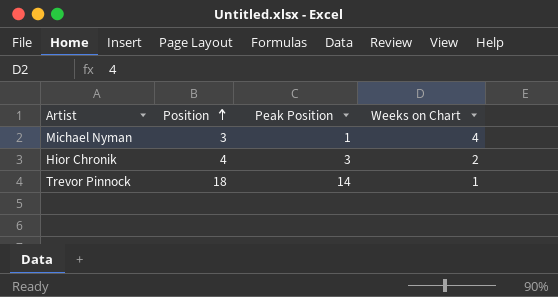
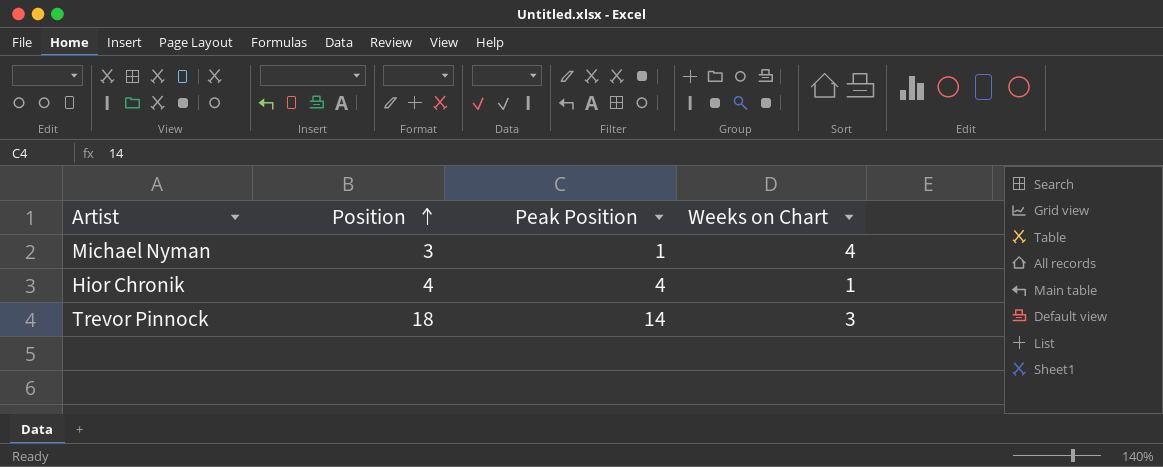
Hior Chronik | Peak Position: 3 -> 4
Hior Chronik | Weeks on Chart: 2 -> 1
Trevor Pinnock | Weeks on Chart: 1 -> 3

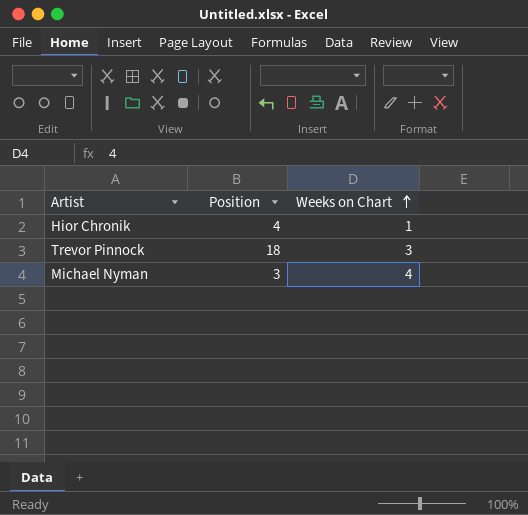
row order: Position ascending -> Weeks on Chart ascending
column Peak Position | position: 3 -> none

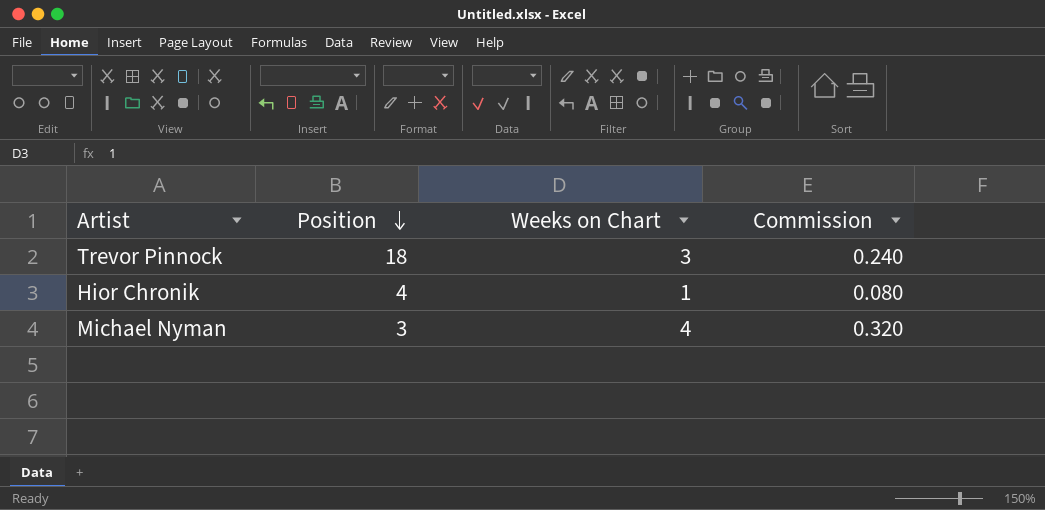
row order: Weeks on Chart ascending -> Position descending
column Commission | formula: none -> [Weeks on Chart] * 0.08

